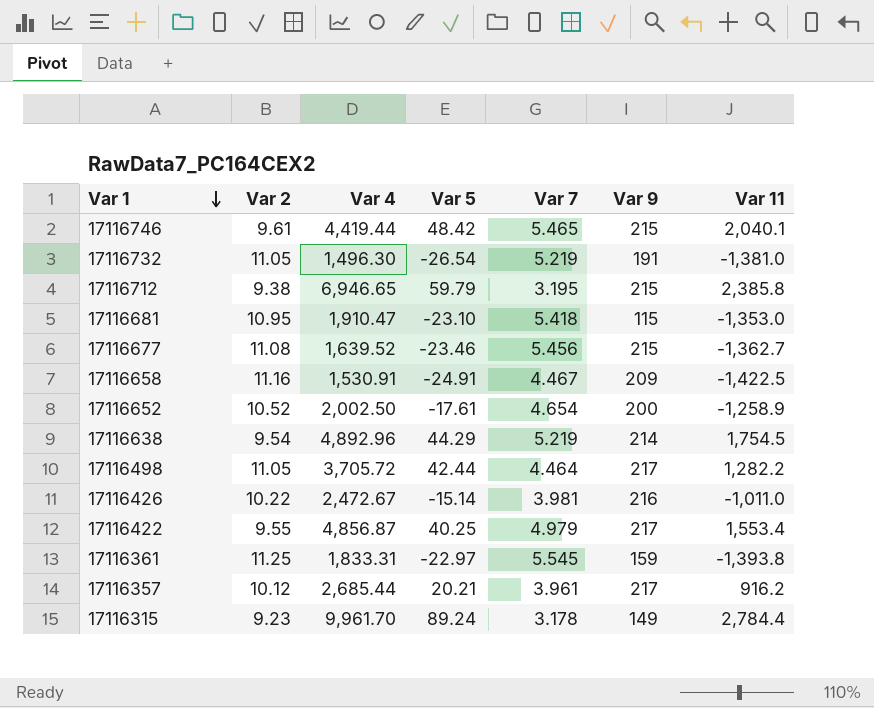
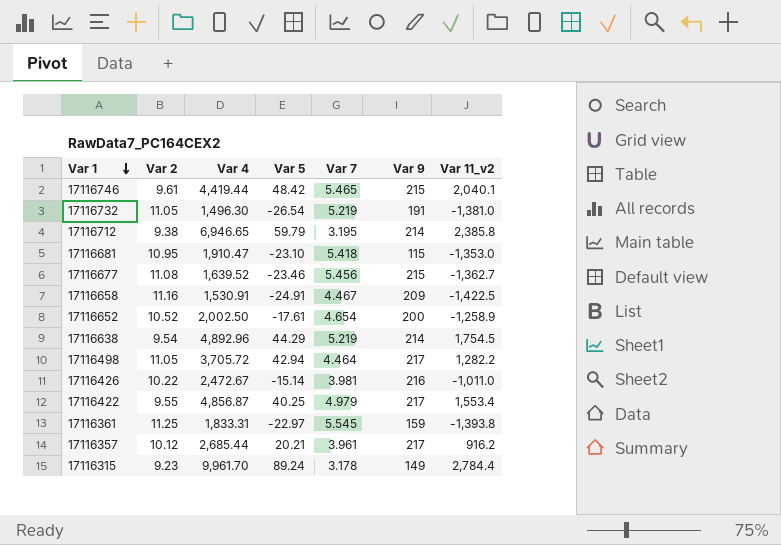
column name: Var 11 -> Var 11_v2
17116712 | Var 9: 215 -> 214
17116498 | Var 5: 42.44 -> 42.94

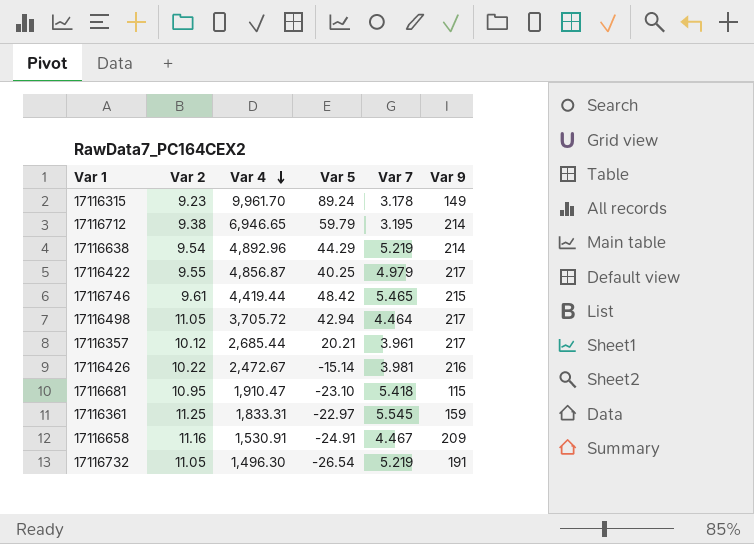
row order: Var 1 descending -> Var 4 descending
column Var 11_v2 | position: 7 -> none
row 17116677: 11.08 | 1,639.52 | -23.46 | 5.456 | 215 | -1,362.7 -> none
row 17116652: 10.52 | 2,002.50 | -17.61 | 4.654 | 200 | -1,258.9 -> none

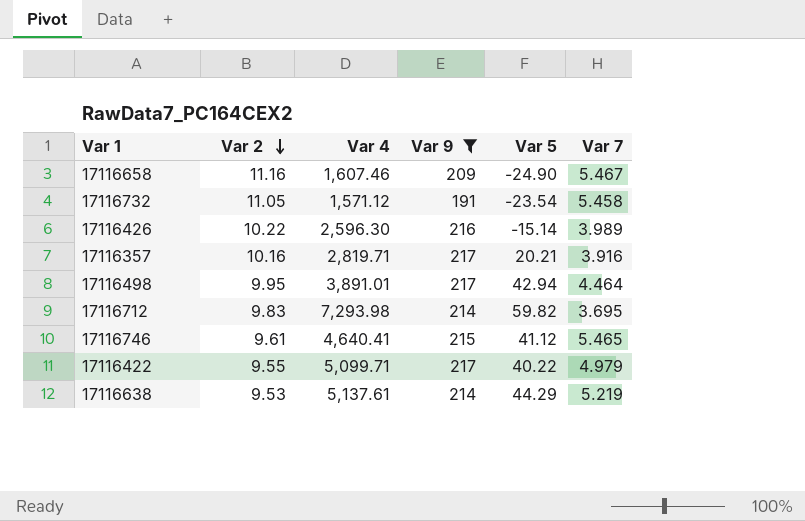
filter: none -> Var 9 >= 191
row order: Var 4 descending -> Var 2 descending
column Var 9 | position: 6 -> 4
17116658 | Var 4: 1,530.91 -> 1,607.46
17116658 | Var 5: -24.91 -> -24.90
17116658 | Var 7: 4.467 -> 5.467
17116732 | Var 4: 1,496.30 -> 1,571.12
17116732 | Var 5: -26.54 -> -23.54
17116732 | Var 7: 5.219 -> 5.458
17116426 | Var 4: 2,472.67 -> 2,596.30
17116426 | Var 7: 3.981 -> 3.989
17116357 | Var 2: 10.12 -> 10.16
17116357 | Var 4: 2,685.44 -> 2,819.71
17116357 | Var 7: 3.961 -> 3.916
17116498 | Var 2: 11.05 -> 9.95
17116498 | Var 4: 3,705.72 -> 3,891.01
17116712 | Var 2: 9.38 -> 9.83
17116712 | Var 4: 6,946.65 -> 7,293.98
17116712 | Var 5: 59.79 -> 59.82
17116712 | Var 7: 3.195 -> 3.695
17116746 | Var 4: 4,419.44 -> 4,640.41
17116746 | Var 5: 48.42 -> 41.12
17116422 | Var 4: 4,856.87 -> 5,099.71
17116422 | Var 5: 40.25 -> 40.22
17116638 | Var 2: 9.54 -> 9.53
17116638 | Var 4: 4,892.96 -> 5,137.61

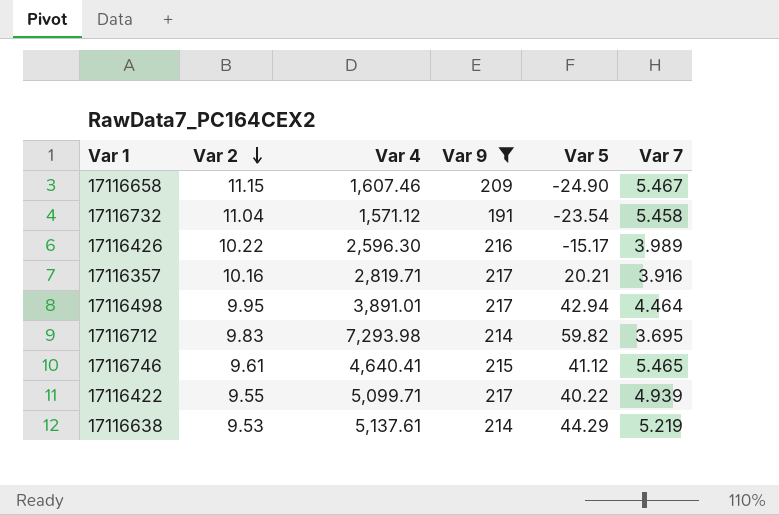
17116658 | Var 2: 11.16 -> 11.15
17116732 | Var 2: 11.05 -> 11.04
17116426 | Var 5: -15.14 -> -15.17
17116422 | Var 7: 4.979 -> 4.939

